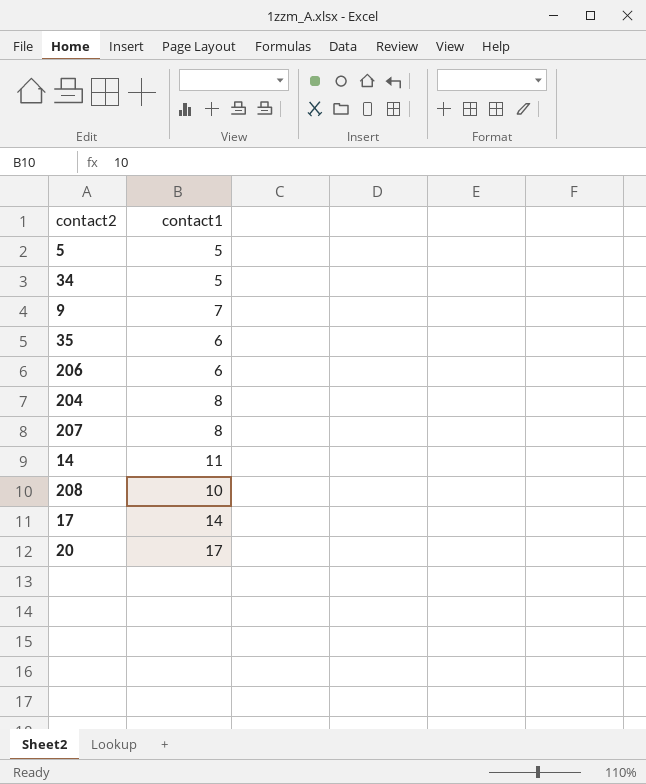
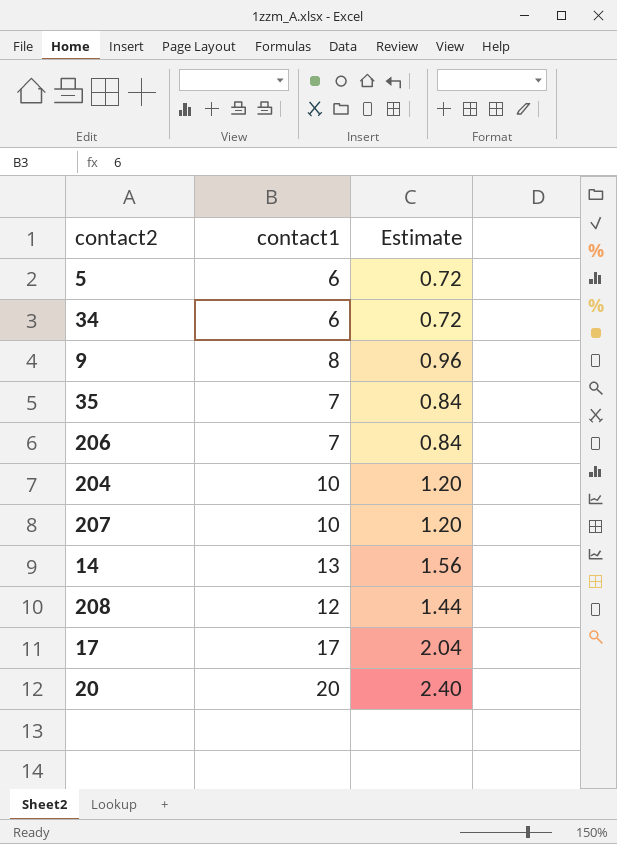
column Estimate | formula: none -> [contact1] * 0.12
5 | contact1: 5 -> 6
34 | contact1: 5 -> 6
9 | contact1: 7 -> 8
35 | contact1: 6 -> 7
206 | contact1: 6 -> 7
204 | contact1: 8 -> 10
207 | contact1: 8 -> 10
14 | contact1: 11 -> 13
208 | contact1: 10 -> 12
17 | contact1: 14 -> 17
20 | contact1: 17 -> 20

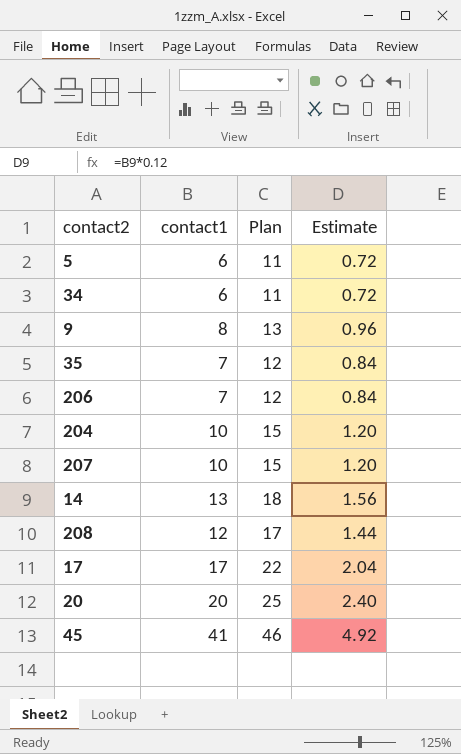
column Plan | formula: none -> [contact1] + 5
row 45: none -> 41 | 46 | 4.92

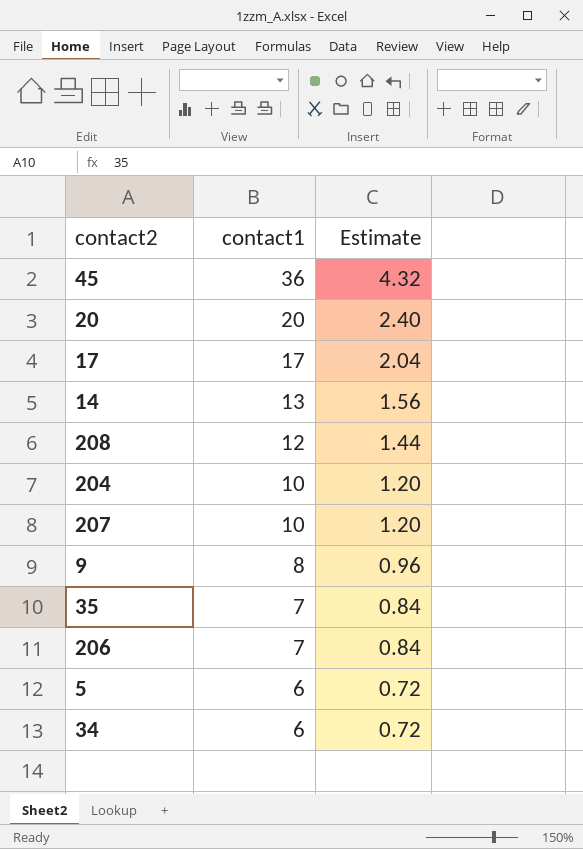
row order: none -> contact1 descending
column Plan | formula: [contact1] + 5 -> none
45 | contact1: 41 -> 36
45 | Estimate: 4.92 -> 4.32

